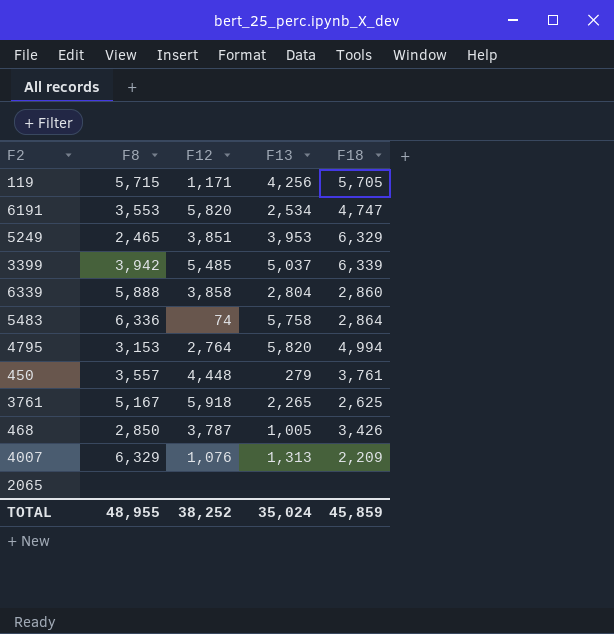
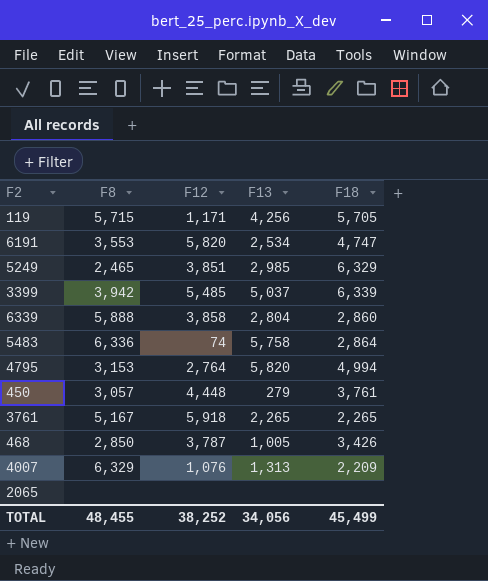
5249 | F13: 3,953 -> 2,985
450 | F8: 3,557 -> 3,057
3761 | F18: 2,625 -> 2,265
TOTAL | F8: 48,955 -> 48,455
TOTAL | F13: 35,024 -> 34,056
TOTAL | F18: 45,859 -> 45,499

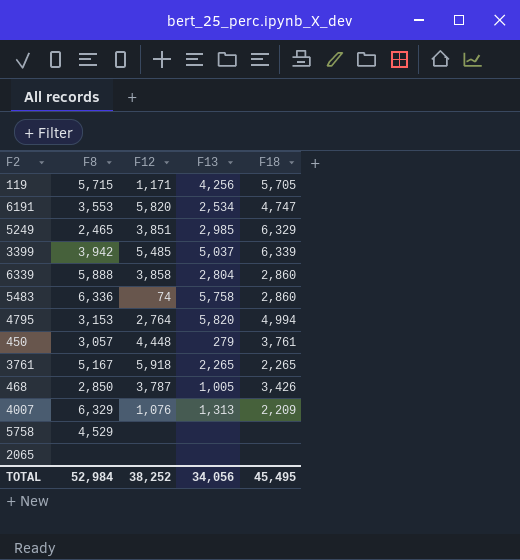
5483 | F18: 2,864 -> 2,860
row 5758: none -> 4,529 | none | none | none
TOTAL | F8: 48,455 -> 52,984
TOTAL | F18: 45,499 -> 45,495

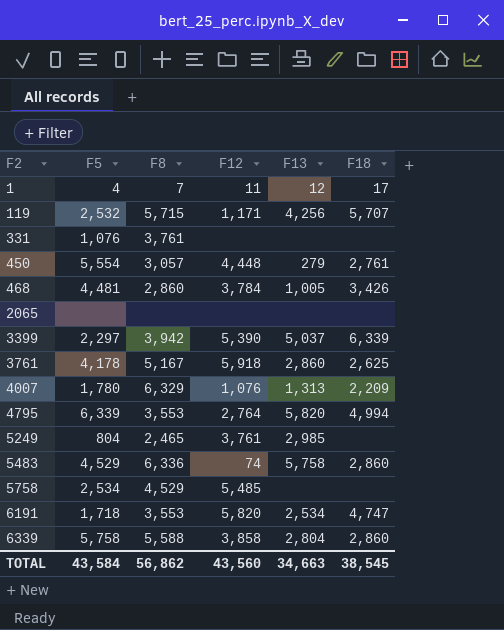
row order: none -> F2 ascending
column F5 | position: none -> 2
row 1: none -> 4 | 7 | 11 | 12 | 17
119 | F18: 5,705 -> 5,707
row 331: none -> 1,076 | 3,761 | none | none | none
450 | F18: 3,761 -> 2,761
468 | F8: 2,850 -> 2,860
468 | F12: 3,787 -> 3,784
3399 | F12: 5,485 -> 5,390
3761 | F13: 2,265 -> 2,860
3761 | F18: 2,265 -> 2,625
4795 | F8: 3,153 -> 3,553
5249 | F12: 3,851 -> 3,761
5249 | F18: 6,329 -> none
5758 | F12: none -> 5,485
6339 | F8: 5,888 -> 5,588
TOTAL | F8: 52,984 -> 56,862
TOTAL | F12: 38,252 -> 43,560
TOTAL | F13: 34,056 -> 34,663
TOTAL | F18: 45,495 -> 38,545

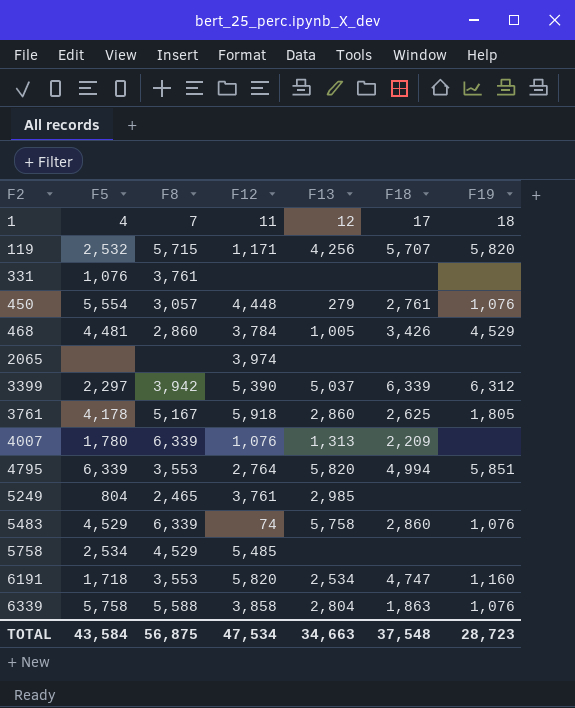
column F19 | position: none -> 7
2065 | F12: none -> 3,974
4007 | F8: 6,329 -> 6,339
5483 | F8: 6,336 -> 6,339
6339 | F18: 2,860 -> 1,863
TOTAL | F8: 56,862 -> 56,875
TOTAL | F12: 43,560 -> 47,534
TOTAL | F18: 38,545 -> 37,548

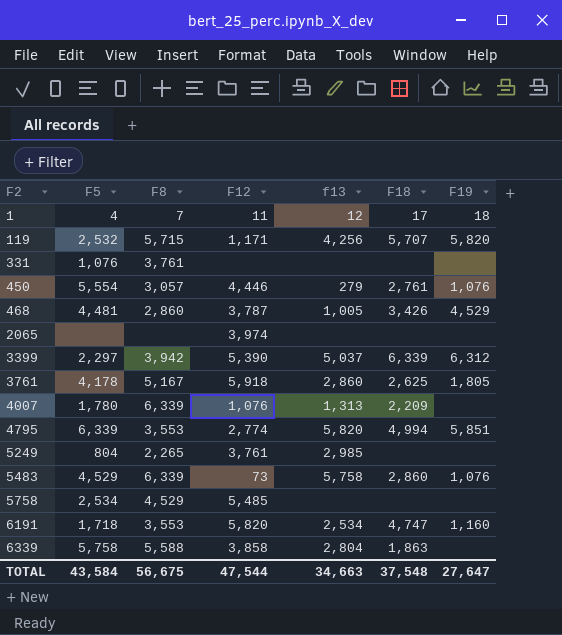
column name: F13 -> f13
450 | F12: 4,448 -> 4,446
468 | F12: 3,784 -> 3,787
4795 | F12: 2,764 -> 2,774
5249 | F8: 2,465 -> 2,265
5483 | F12: 74 -> 73
6339 | F19: 1,076 -> none
TOTAL | F8: 56,875 -> 56,675
TOTAL | F12: 47,534 -> 47,544
TOTAL | F19: 28,723 -> 27,647

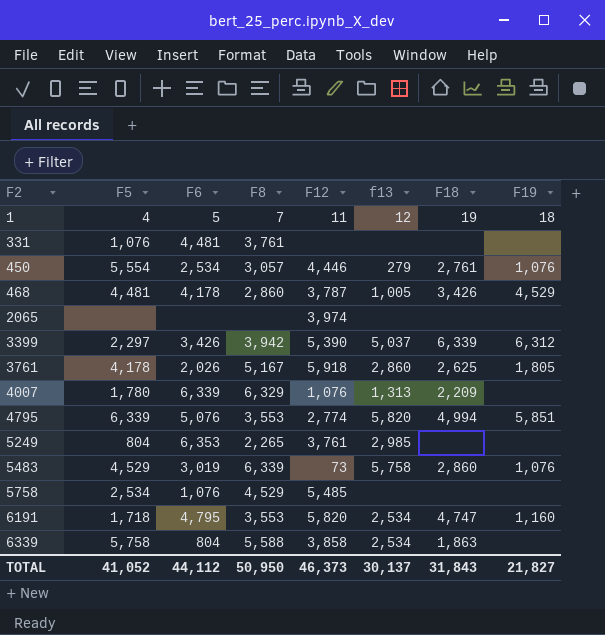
column F6 | position: none -> 3
row 119: 2,532 | 5,715 | 1,171 | 4,256 | 5,707 | 5,820 -> none
1 | F18: 17 -> 19
4007 | F8: 6,339 -> 6,329
6339 | f13: 2,804 -> 2,534
TOTAL | F5: 43,584 -> 41,052
TOTAL | F8: 56,675 -> 50,950
TOTAL | F12: 47,544 -> 46,373
TOTAL | f13: 34,663 -> 30,137
TOTAL | F18: 37,548 -> 31,843
TOTAL | F19: 27,647 -> 21,827

